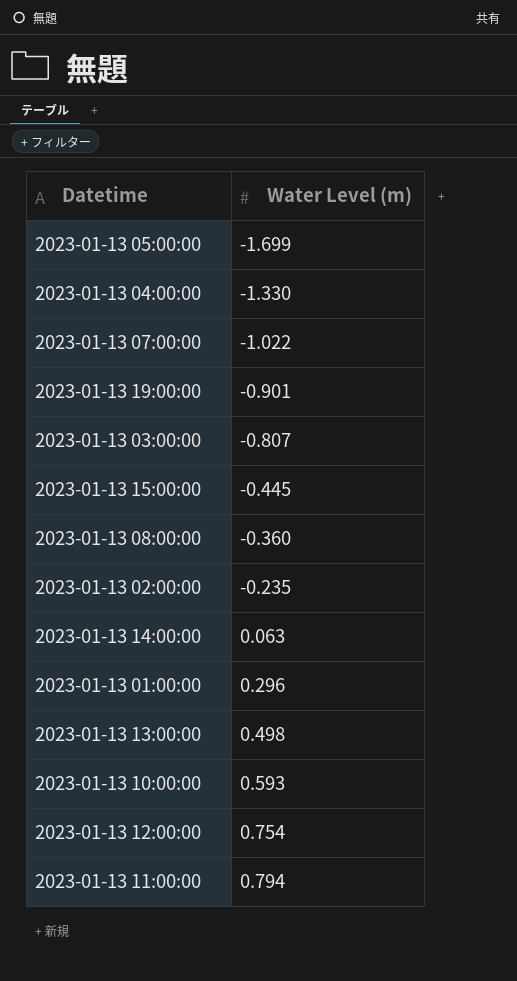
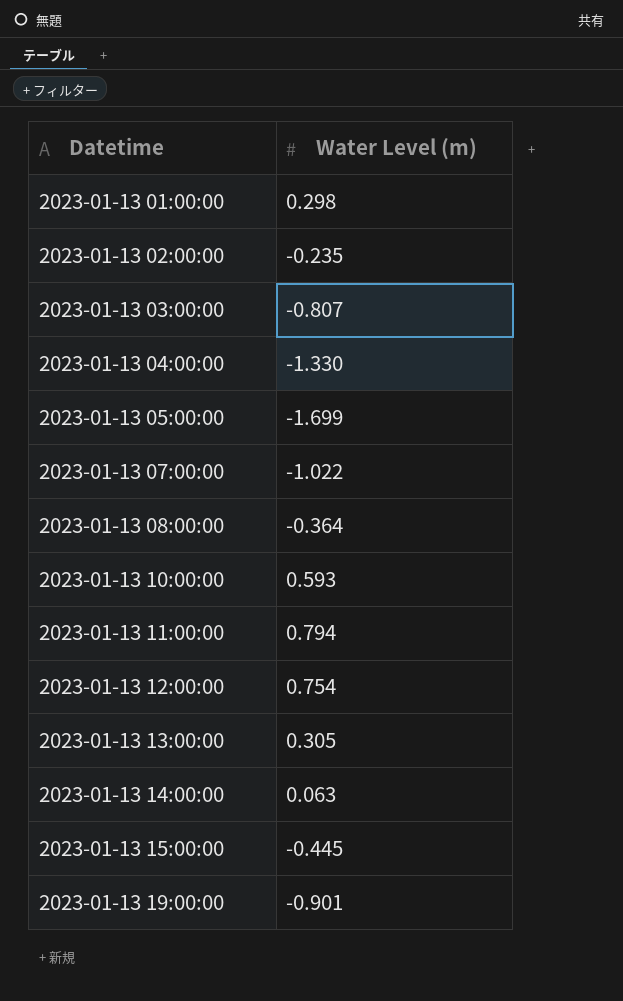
row order: Water Level (m) ascending -> Datetime ascending
2023-01-13 01:00:00 | Water Level (m): 0.296 -> 0.298
2023-01-13 08:00:00 | Water Level (m): -0.360 -> -0.364
2023-01-13 13:00:00 | Water Level (m): 0.498 -> 0.305

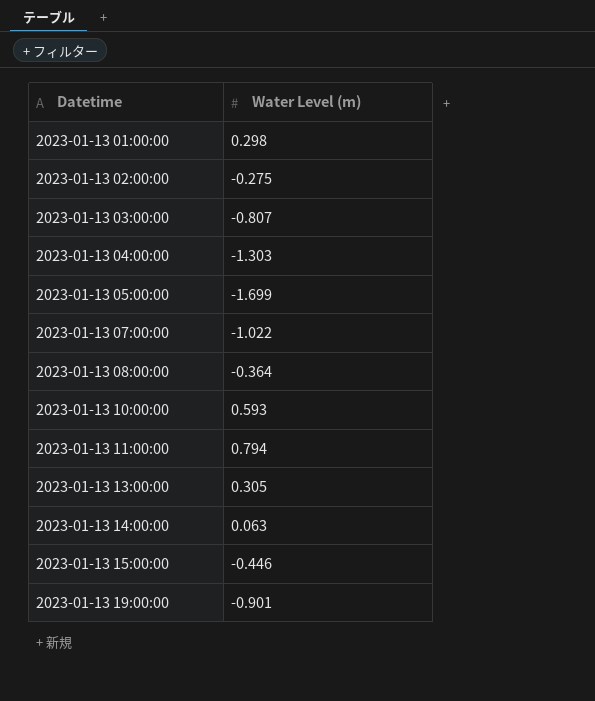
row 2023-01-13 12:00:00: 0.754 -> none
2023-01-13 02:00:00 | Water Level (m): -0.235 -> -0.275
2023-01-13 04:00:00 | Water Level (m): -1.330 -> -1.303
2023-01-13 15:00:00 | Water Level (m): -0.445 -> -0.446

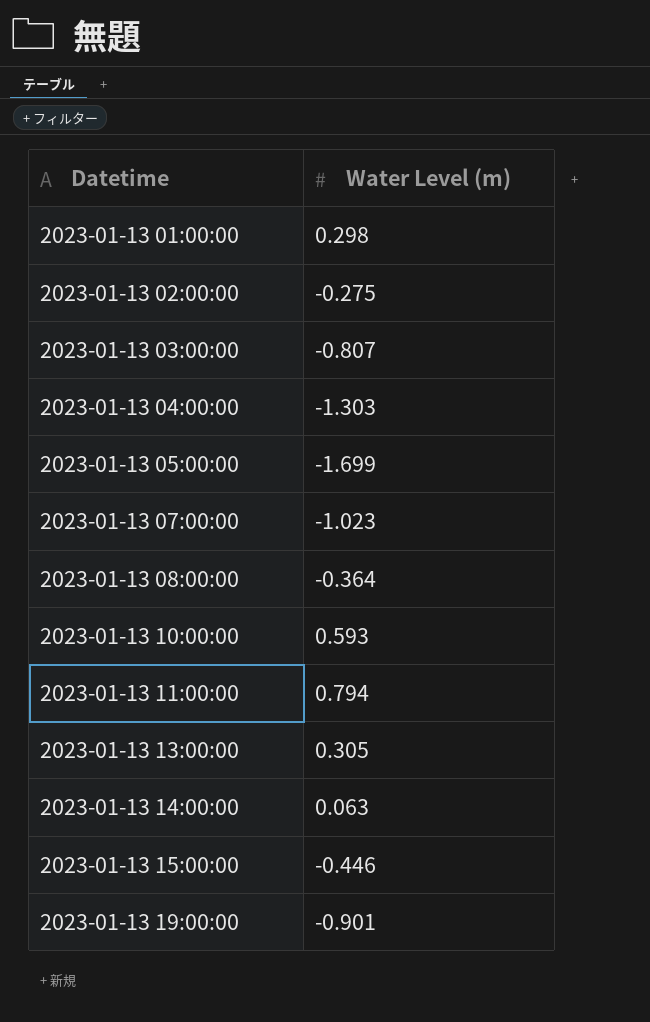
2023-01-13 07:00:00 | Water Level (m): -1.022 -> -1.023

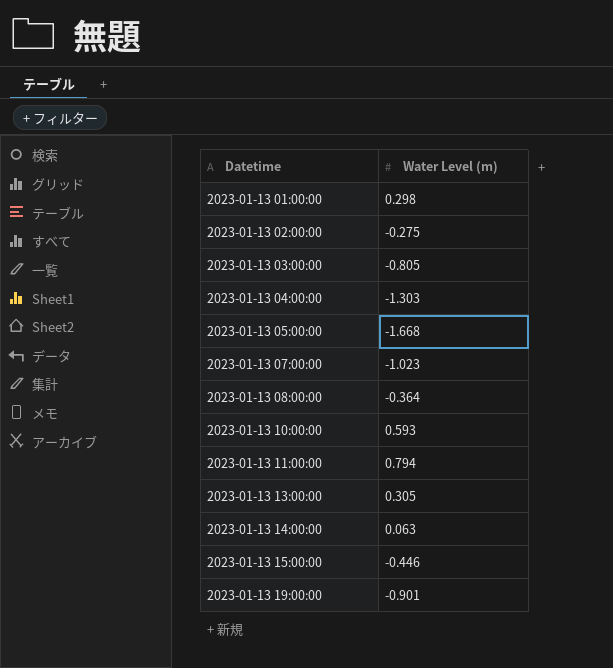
2023-01-13 03:00:00 | Water Level (m): -0.807 -> -0.805
2023-01-13 05:00:00 | Water Level (m): -1.699 -> -1.668

